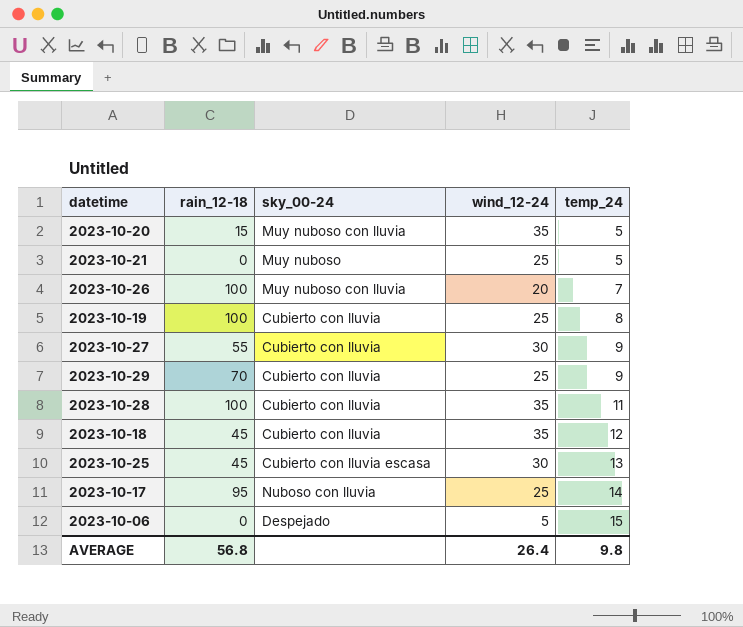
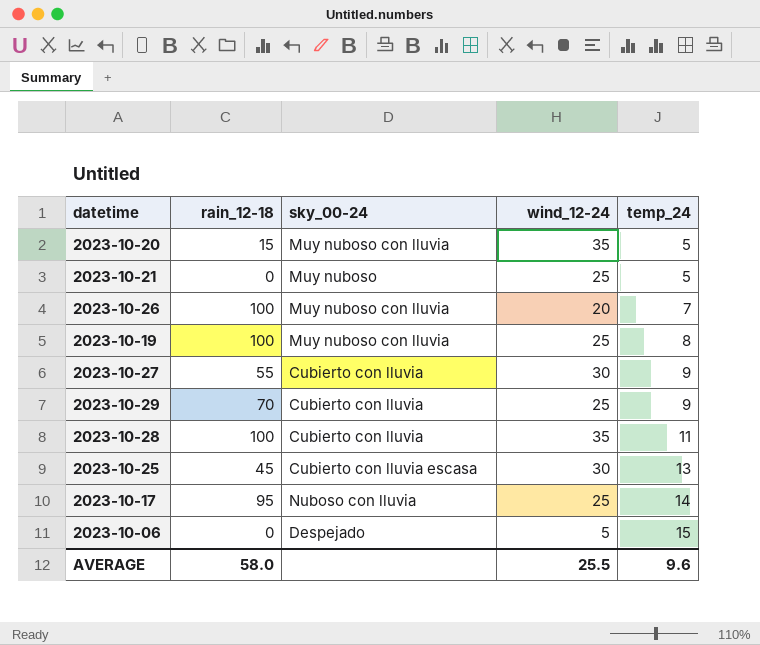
row 2023-10-18: 45 | Cubierto con lluvia | 35 | 12 -> none
2023-10-19 | sky_00-24: Cubierto con lluvia -> Muy nuboso con lluvia
AVERAGE | rain_12-18: 56.8 -> 58.0
AVERAGE | wind_12-24: 26.4 -> 25.5
AVERAGE | temp_24: 9.8 -> 9.6

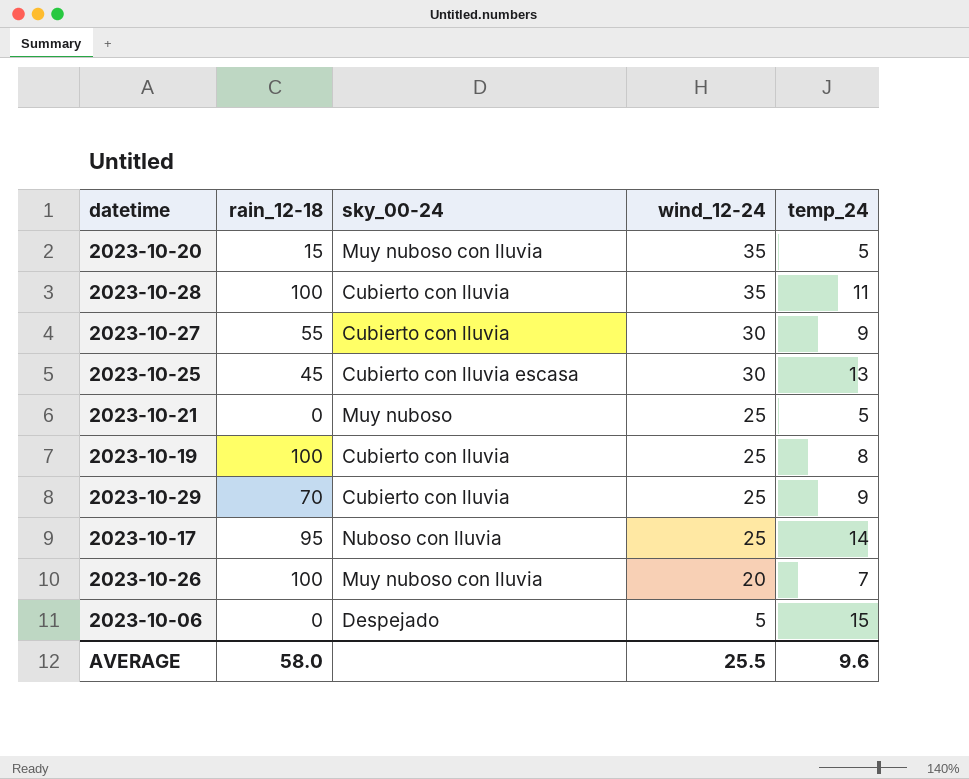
row order: temp_24 ascending -> wind_12-24 descending
2023-10-19 | sky_00-24: Muy nuboso con lluvia -> Cubierto con lluvia

